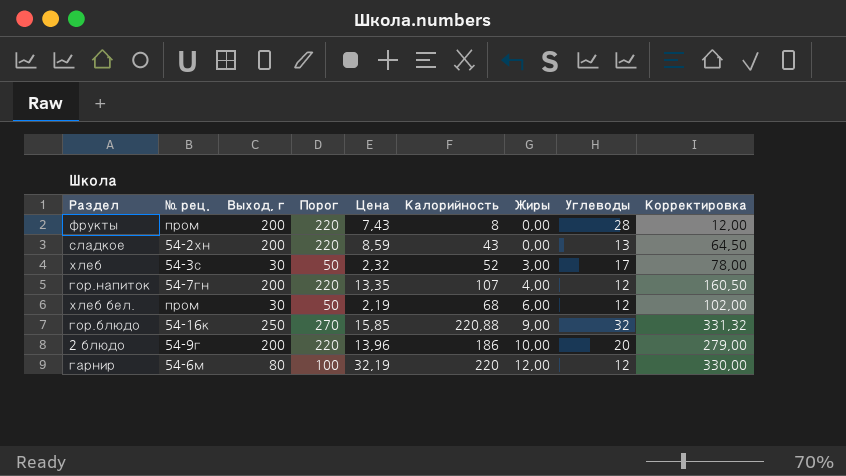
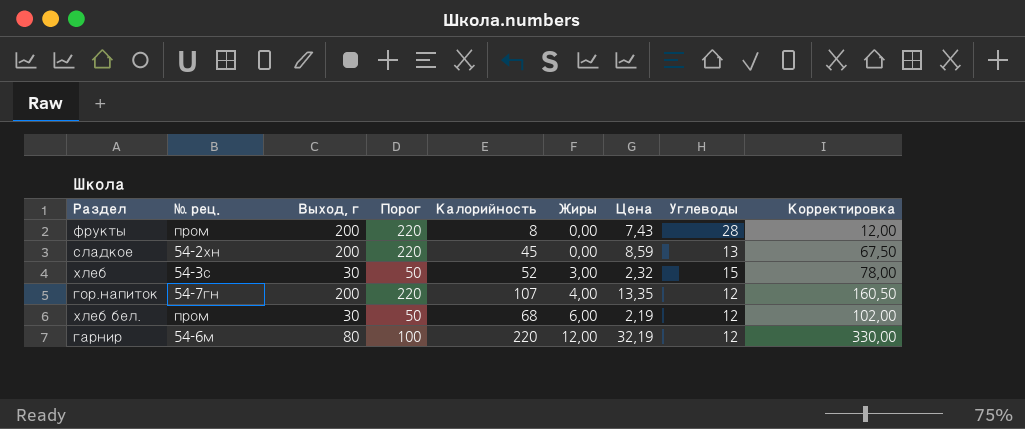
column Цена | position: 5 -> 7
row гор.блюдо: 54-16к | 250 | 270 | 15,85 | 220,88 | 9,00 | 32 | 331,32 -> none
row 2 блюдо: 54-9г | 200 | 220 | 13,96 | 186 | 10,00 | 20 | 279,00 -> none
сладкое | Калорийность: 43 -> 45
сладкое | Корректировка: 64,50 -> 67,50
хлеб | Углеводы: 17 -> 15

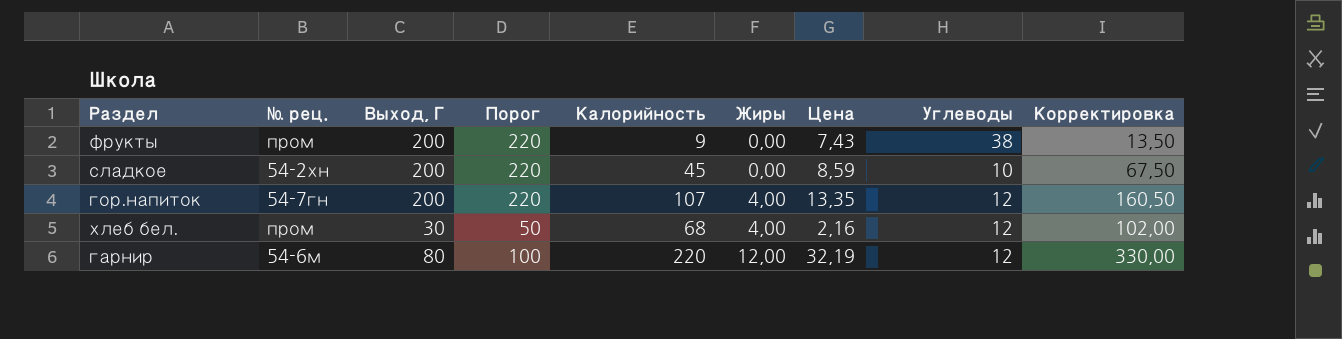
column name: Выход, г -> Выход, Г
row хлеб: 54-3с | 30 | 50 | 52 | 3,00 | 2,32 | 15 | 78,00 -> none
фрукты | Калорийность: 8 -> 9
фрукты | Углеводы: 28 -> 38
фрукты | Корректировка: 12,00 -> 13,50
сладкое | Углеводы: 13 -> 10
хлеб бел. | Жиры: 6,00 -> 4,00
хлеб бел. | Цена: 2,19 -> 2,16

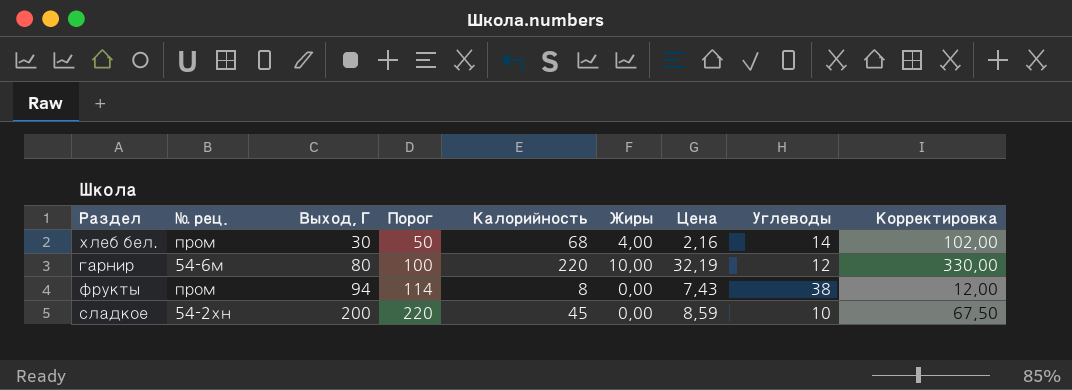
row order: Жиры ascending -> Выход, Г ascending
row гор.напиток: 54-7гн | 200 | 220 | 107 | 4,00 | 13,35 | 12 | 160,50 -> none
хлеб бел. | Углеводы: 12 -> 14
гарнир | Жиры: 12,00 -> 10,00
фрукты | Выход, Г: 200 -> 94
фрукты | Порог: 220 -> 114
фрукты | Калорийность: 9 -> 8
фрукты | Корректировка: 13,50 -> 12,00

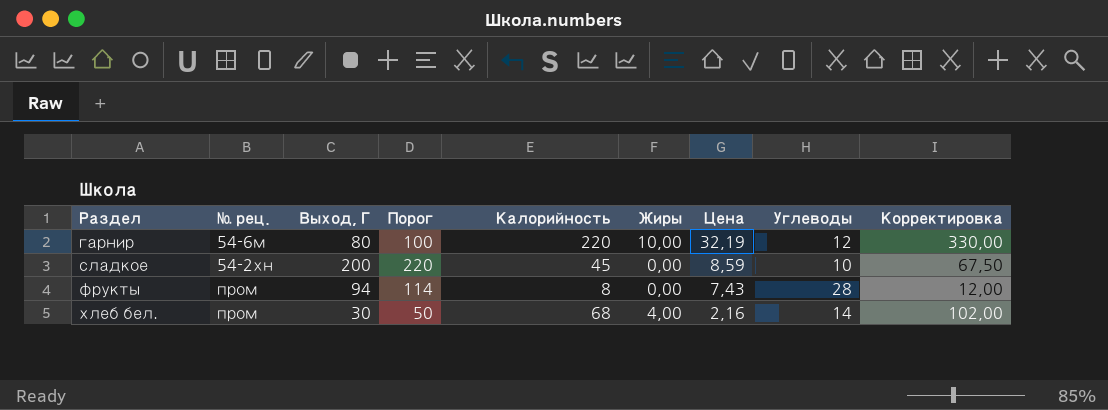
row order: Выход, Г ascending -> Раздел ascending
фрукты | Углеводы: 38 -> 28

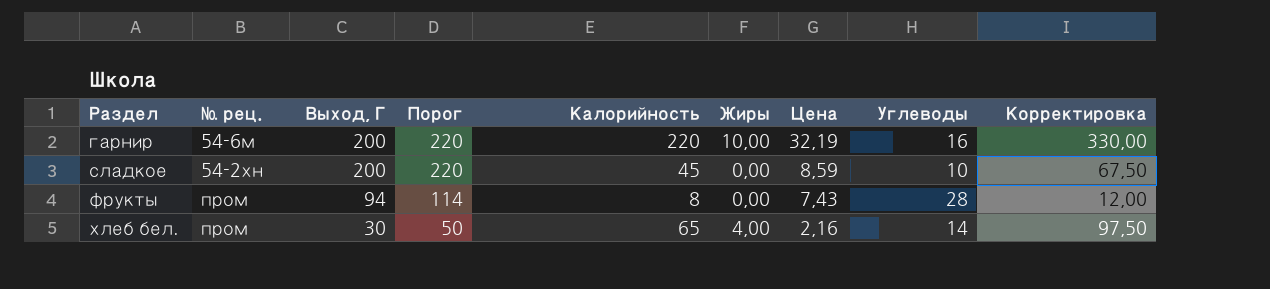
гарнир | Выход, Г: 80 -> 200
гарнир | Порог: 100 -> 220
гарнир | Углеводы: 12 -> 16
хлеб бел. | Калорийность: 68 -> 65
хлеб бел. | Корректировка: 102,00 -> 97,50

